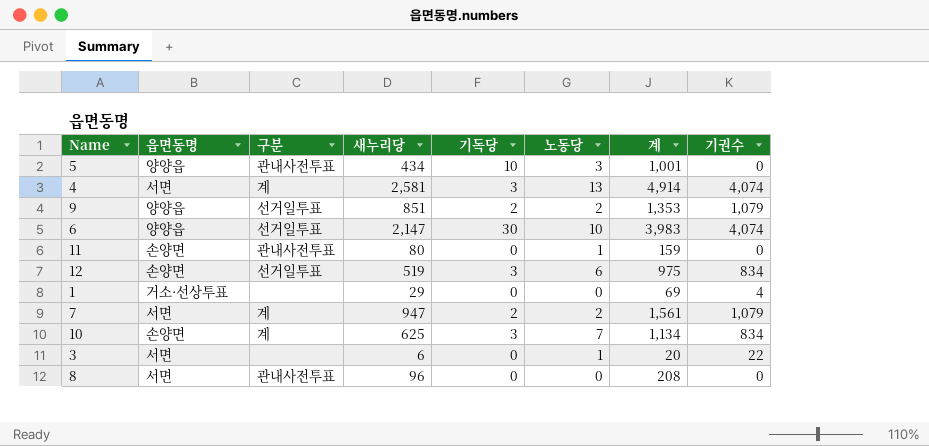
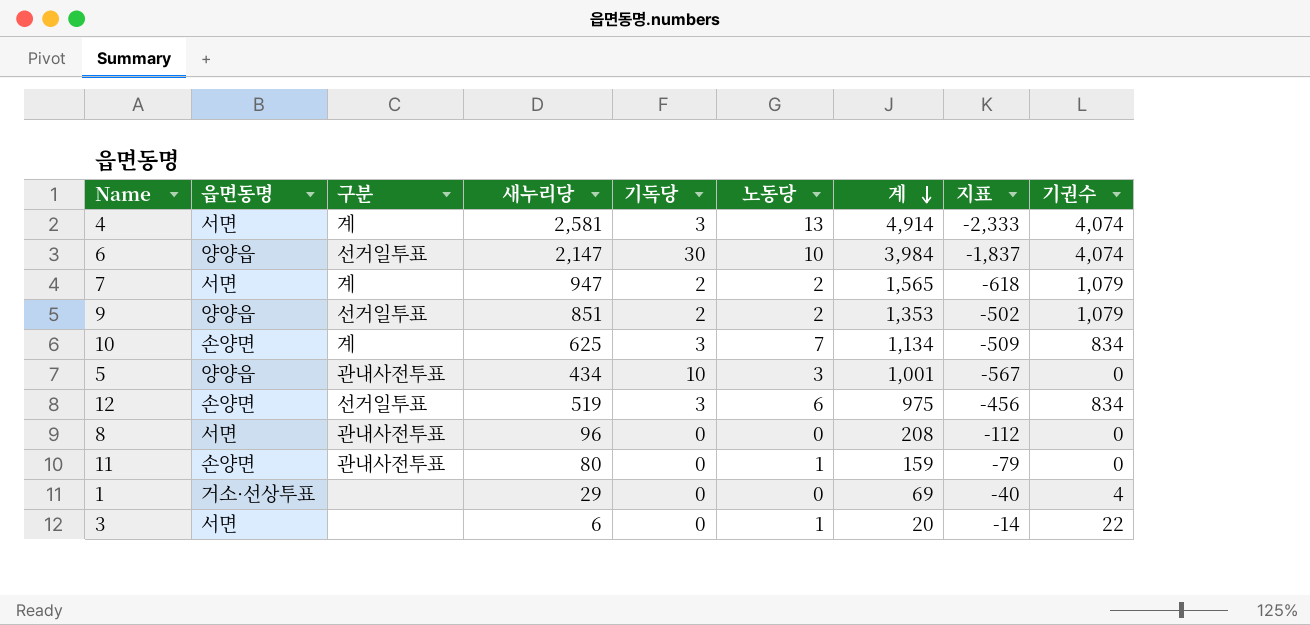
row order: none -> 계 descending
column 지표 | formula: none -> [새누리당] - [계]
6 | 계: 3,983 -> 3,984
7 | 계: 1,561 -> 1,565

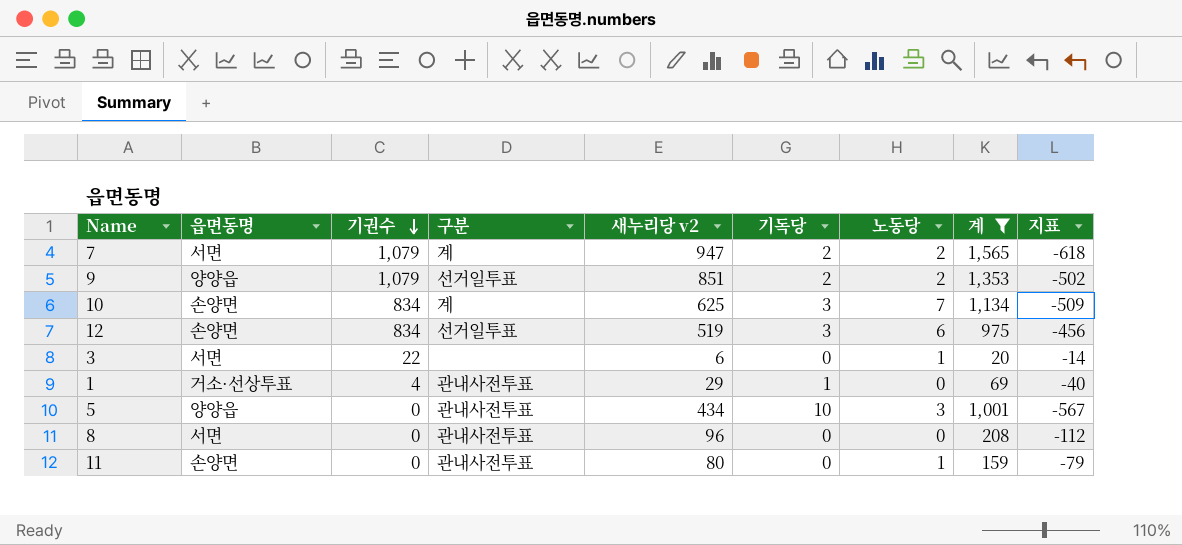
filter: none -> 계 <= 1,565
row order: 계 descending -> 기권수 descending
column 기권수 | position: 9 -> 3
column name: 새누리당 -> 새누리당 v2
1 | 구분: none -> 관내사전투표
1 | 기독당: 0 -> 1

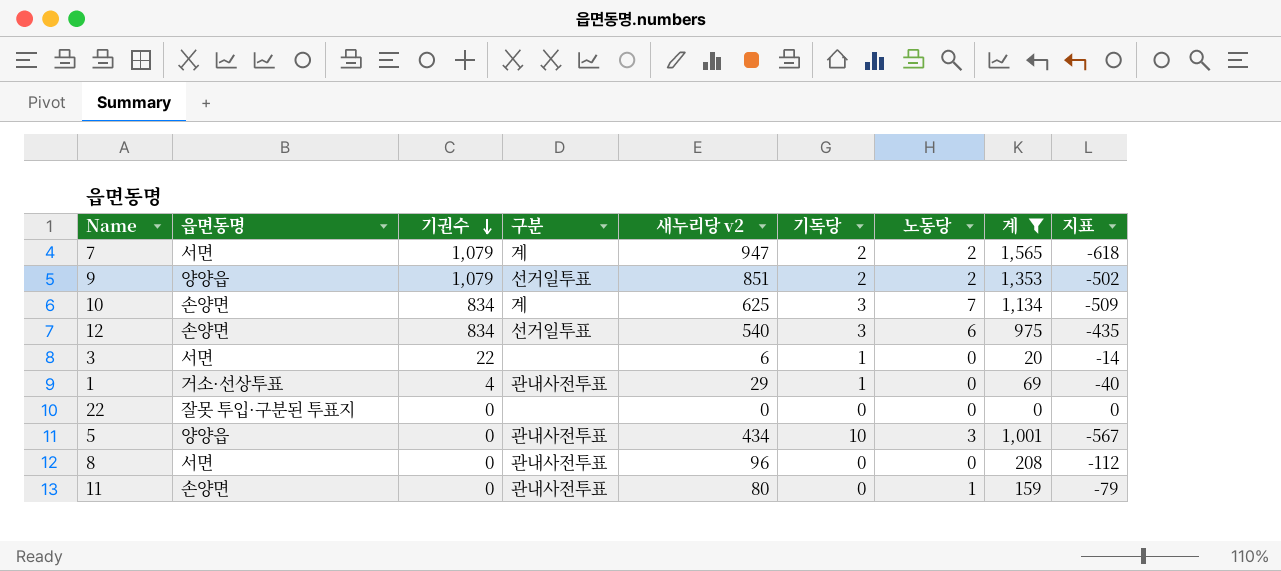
12 | 새누리당 v2: 519 -> 540
12 | 지표: -456 -> -435
3 | 기독당: 0 -> 1
3 | 노동당: 1 -> 0
row 22: none -> 잘못 투입·구분된 투표지 | 0 | none | 0 | 0 | 0 | 0 | 0

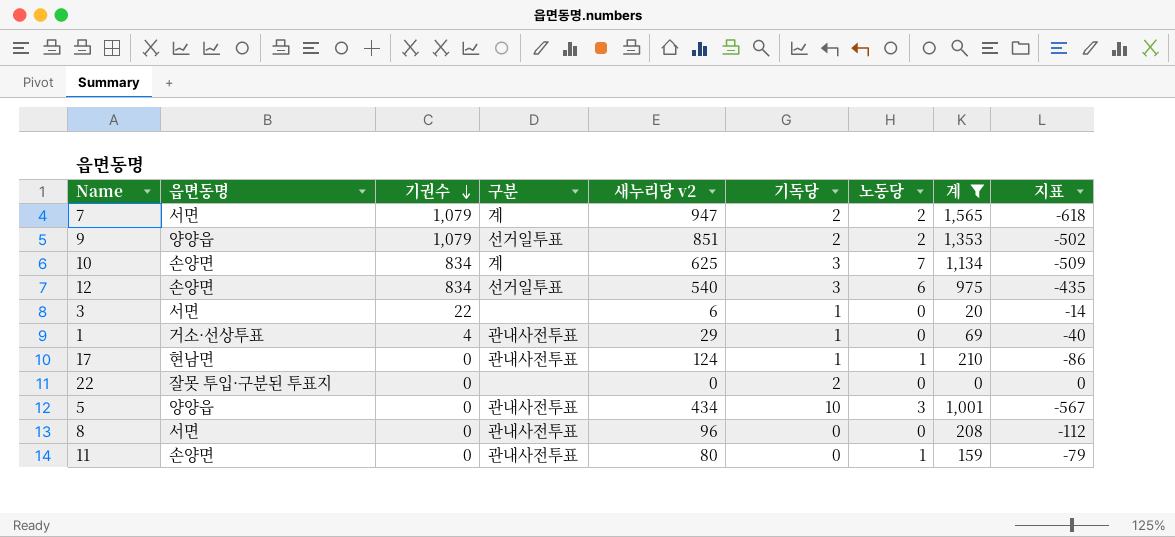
row 17: none -> 현남면 | 0 | 관내사전투표 | 124 | 1 | 1 | 210 | -86
22 | 기독당: 0 -> 2

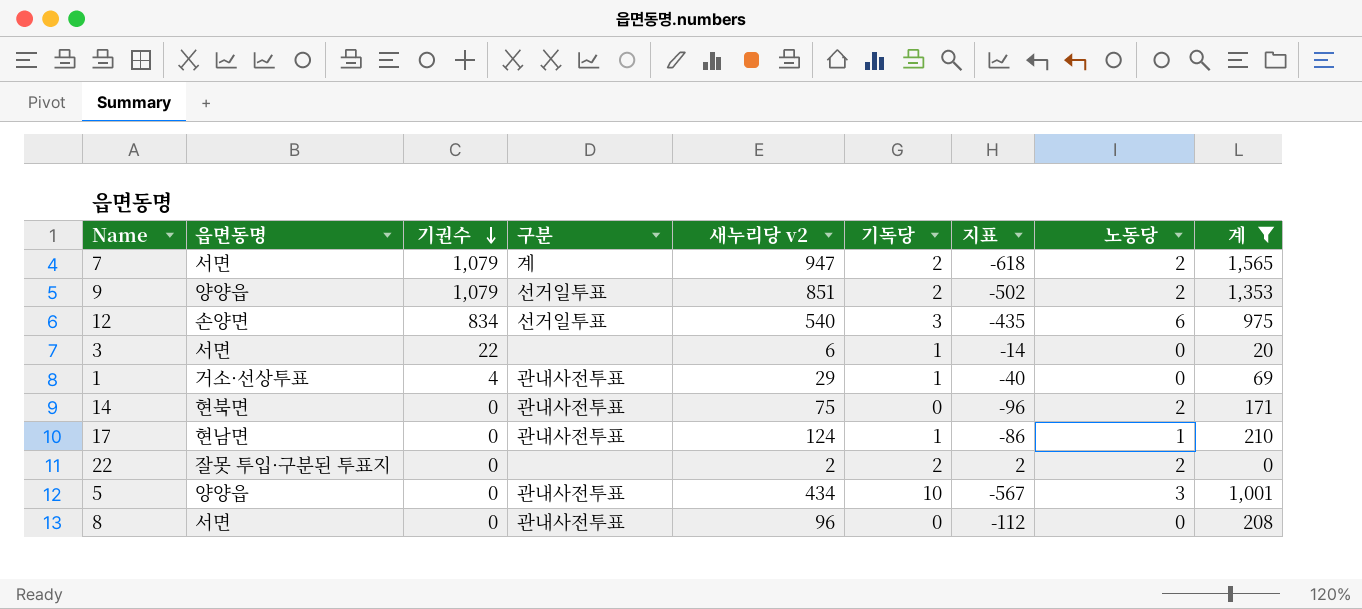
column 지표 | position: 9 -> 7
row 10: 손양면 | 834 | 계 | 625 | 3 | 7 | 1,134 | -509 -> none
row 11: 손양면 | 0 | 관내사전투표 | 80 | 0 | 1 | 159 | -79 -> none
row 14: none -> 현북면 | 0 | 관내사전투표 | 75 | 0 | -96 | 2 | 171
22 | 새누리당 v2: 0 -> 2
22 | 지표: 0 -> 2
22 | 노동당: 0 -> 2

